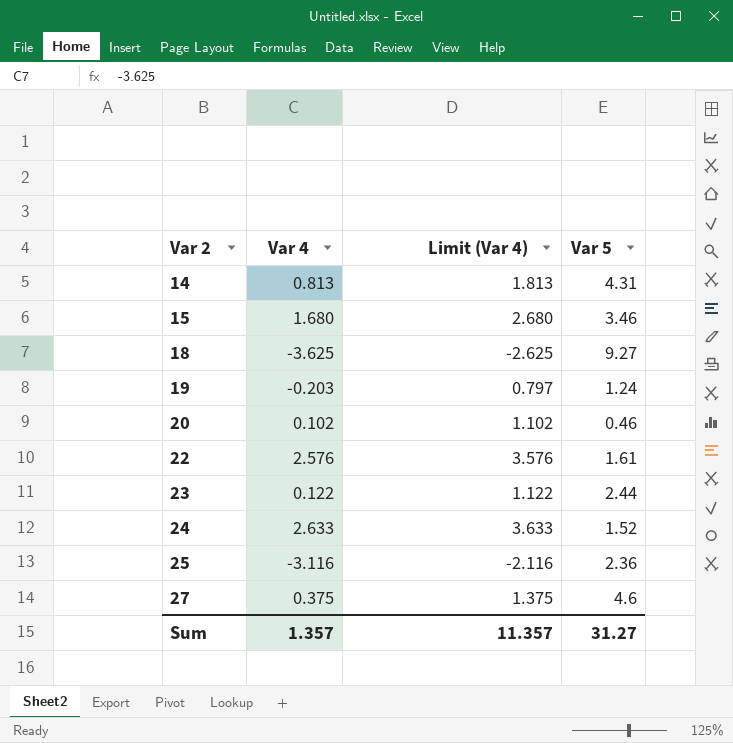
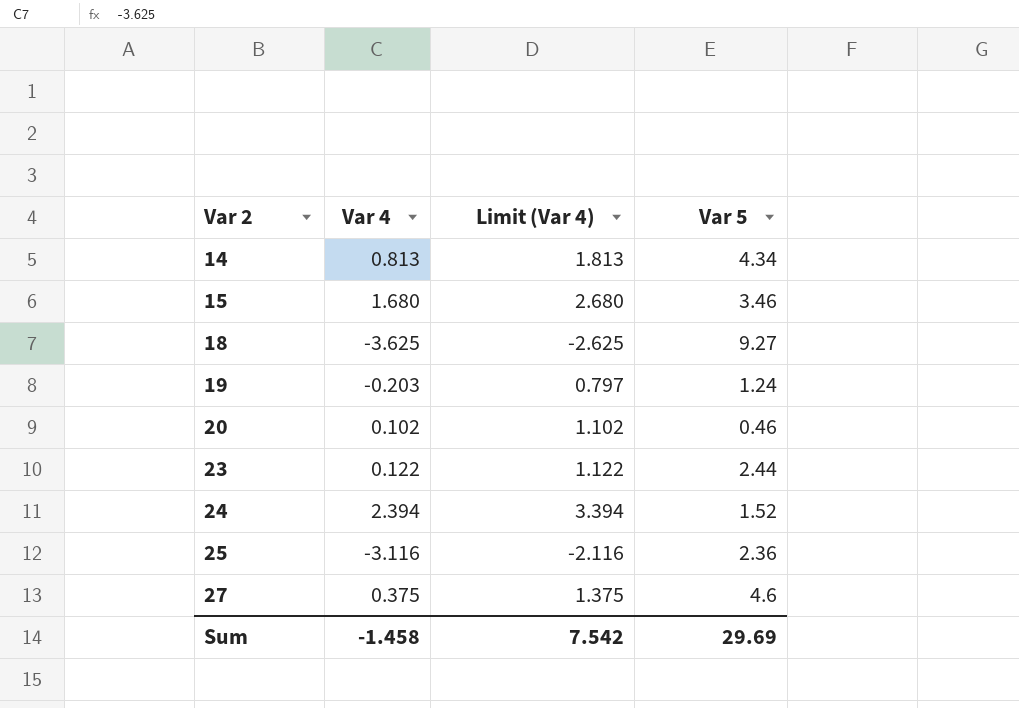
row 22: 2.576 | 3.576 | 1.61 -> none
14 | Var 5: 4.31 -> 4.34
24 | Var 4: 2.633 -> 2.394
24 | Limit (Var 4): 3.633 -> 3.394
Sum | Var 4: 1.357 -> -1.458
Sum | Limit (Var 4): 11.357 -> 7.542
Sum | Var 5: 31.27 -> 29.69

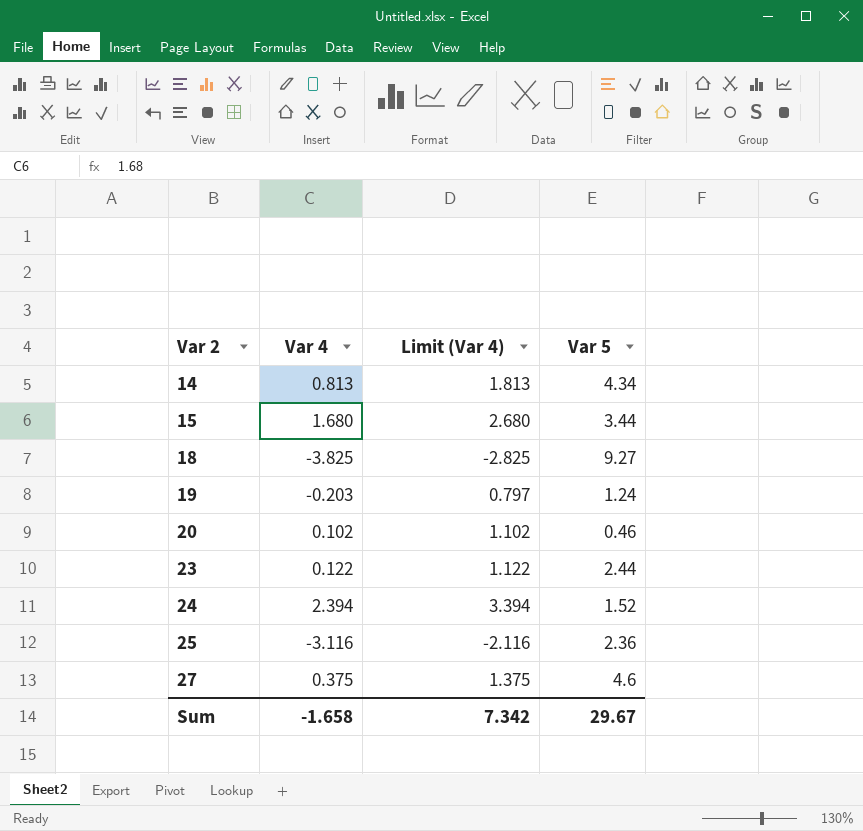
15 | Var 5: 3.46 -> 3.44
18 | Var 4: -3.625 -> -3.825
18 | Limit (Var 4): -2.625 -> -2.825
Sum | Var 4: -1.458 -> -1.658
Sum | Limit (Var 4): 7.542 -> 7.342
Sum | Var 5: 29.69 -> 29.67

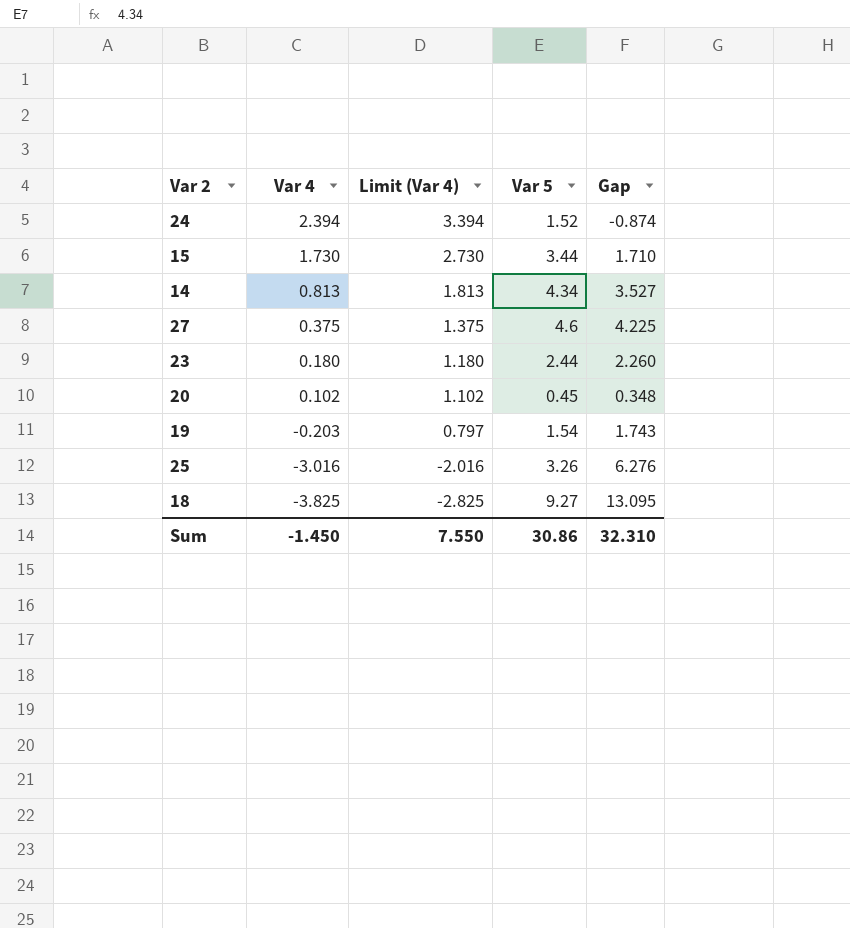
row order: Var 2 ascending -> Var 4 descending
column Gap | formula: none -> [Var 5] - [Var 4]
15 | Var 4: 1.680 -> 1.730
15 | Limit (Var 4): 2.680 -> 2.730
23 | Var 4: 0.122 -> 0.180
23 | Limit (Var 4): 1.122 -> 1.180
20 | Var 5: 0.46 -> 0.45
19 | Var 5: 1.24 -> 1.54
25 | Var 4: -3.116 -> -3.016
25 | Limit (Var 4): -2.116 -> -2.016
25 | Var 5: 2.36 -> 3.26
Sum | Var 4: -1.658 -> -1.450
Sum | Limit (Var 4): 7.342 -> 7.550
Sum | Var 5: 29.67 -> 30.86

